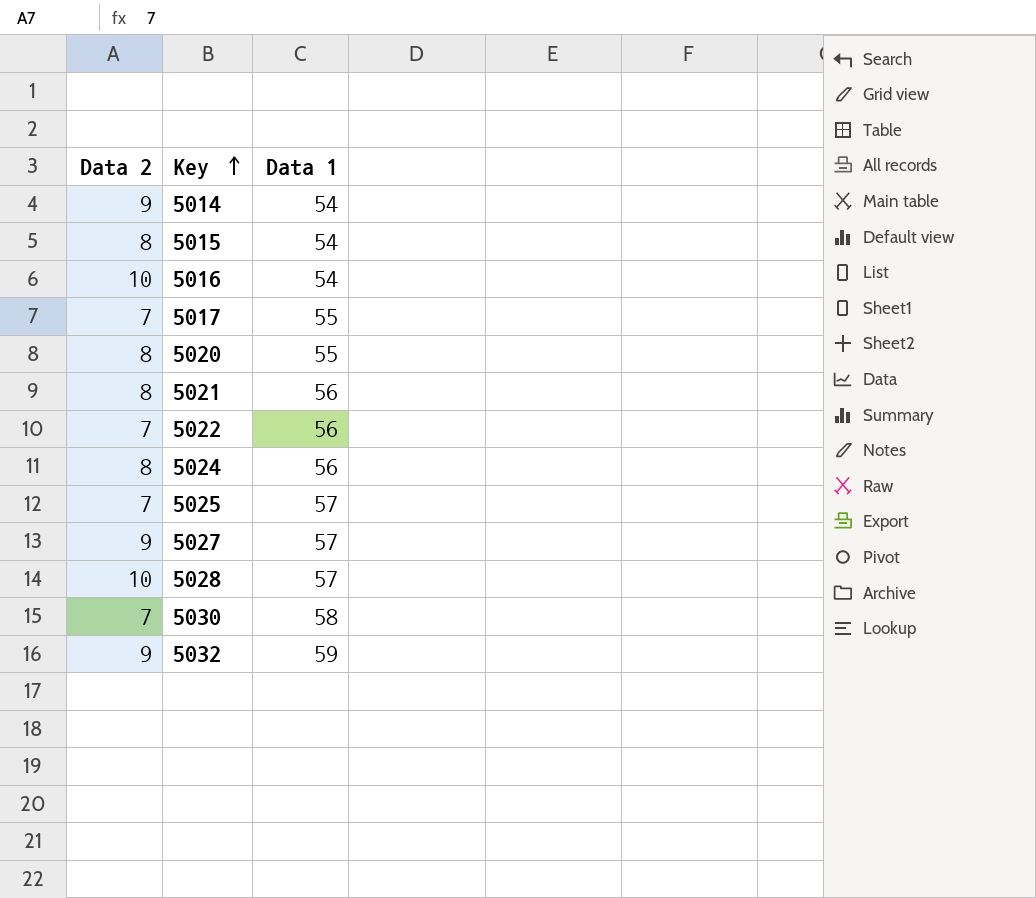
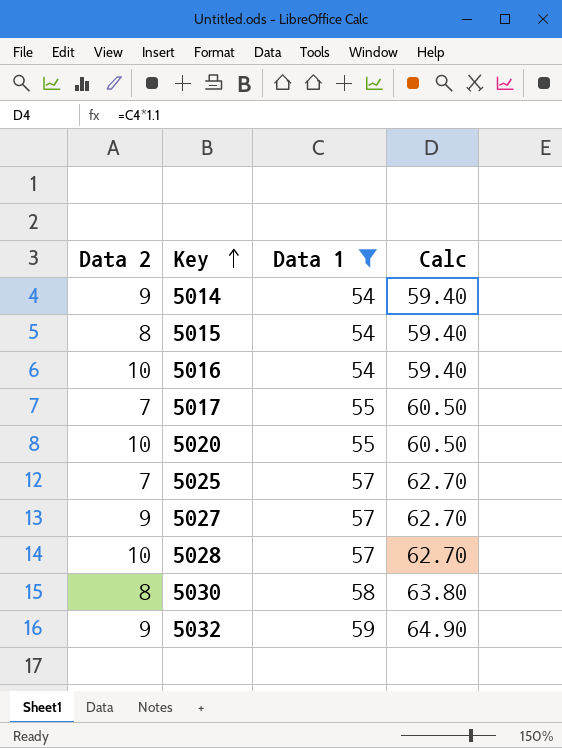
filter: none -> Data 1 != 56
column Calc | formula: none -> [Data 1] * 1.1
5020 | Data 2: 8 -> 10
5030 | Data 2: 7 -> 8

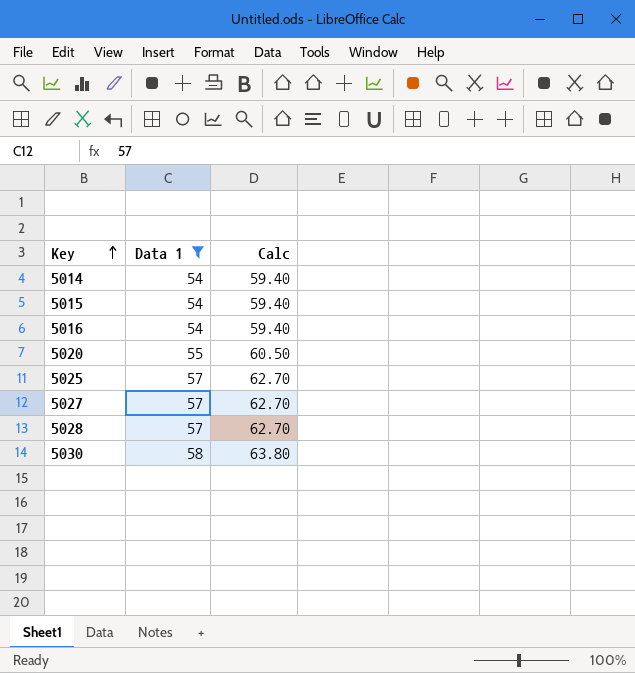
column Data 2 | position: 1 -> none
row 5017: 7 | 55 | 60.50 -> none
row 5032: 9 | 59 | 64.90 -> none

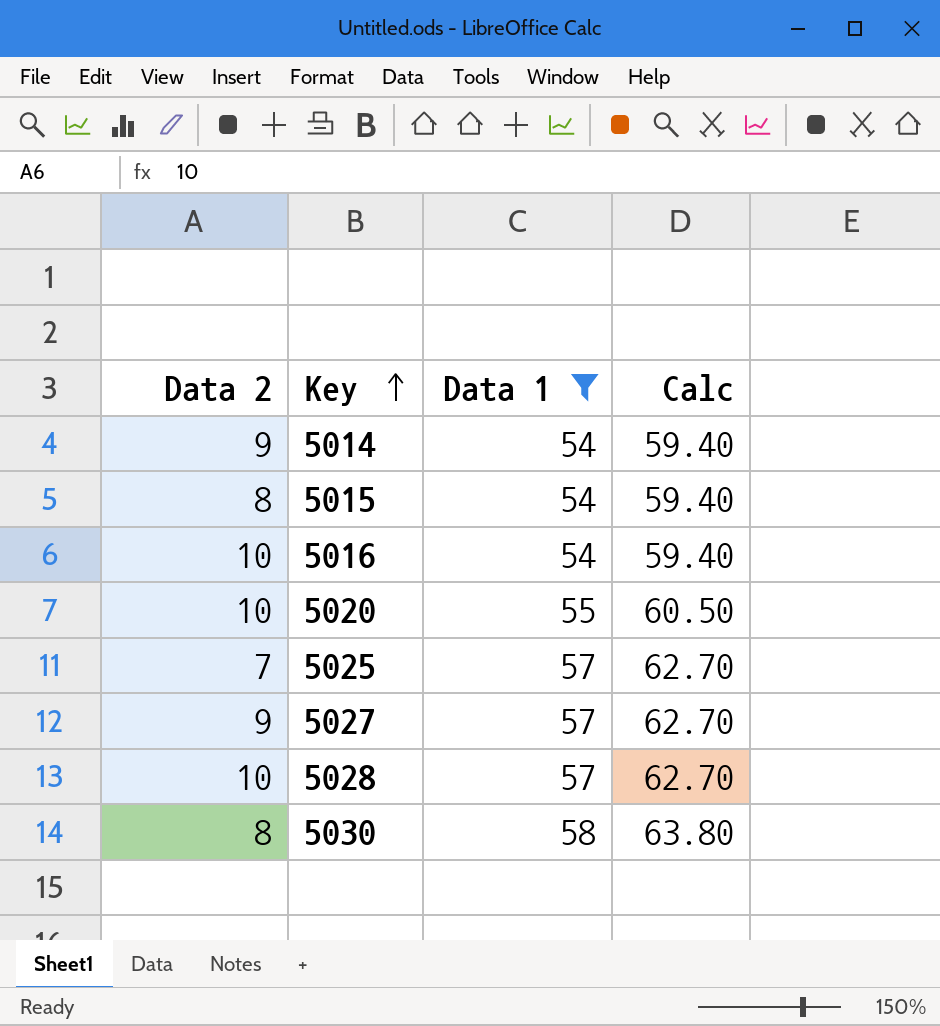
column Data 2 | position: none -> 1

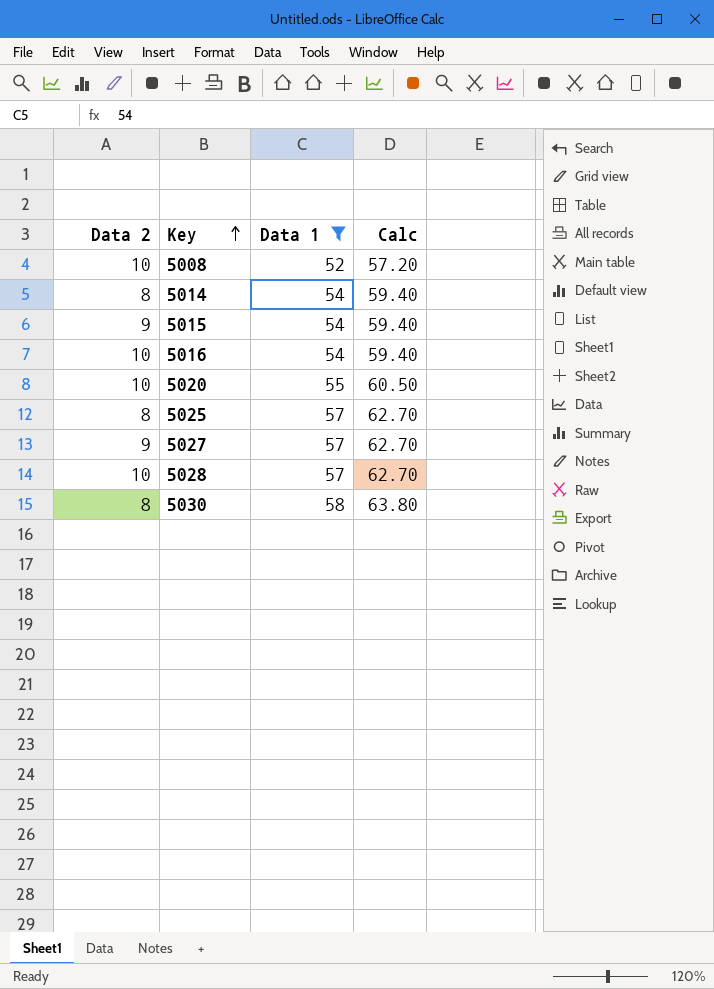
row 5008: none -> 10 | 52 | 57.20
5014 | Data 2: 9 -> 8
5015 | Data 2: 8 -> 9
5025 | Data 2: 7 -> 8

